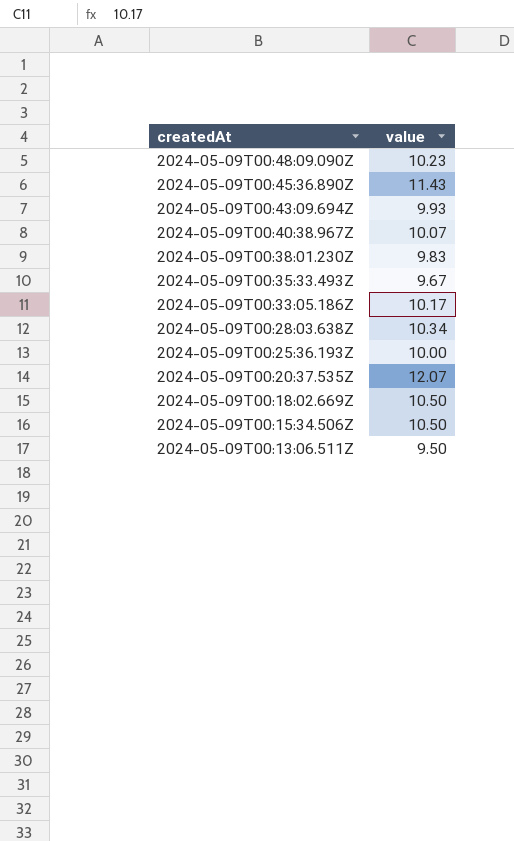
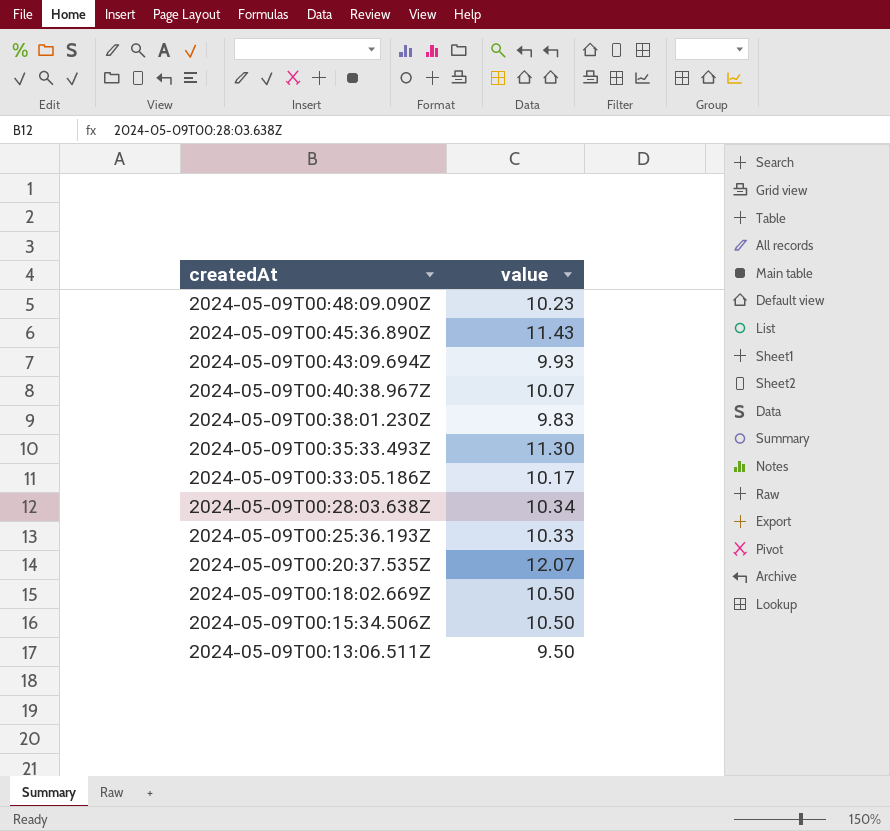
2024-05-09T00:35:33.493Z | value: 9.67 -> 11.30
2024-05-09T00:25:36.193Z | value: 10.00 -> 10.33

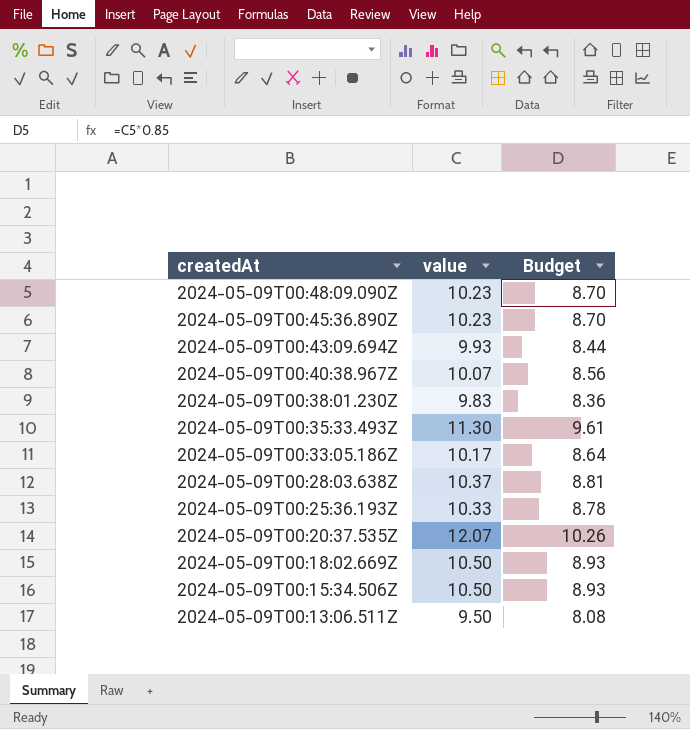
column Budget | formula: none -> [value] * 0.85
2024-05-09T00:45:36.890Z | value: 11.43 -> 10.23
2024-05-09T00:28:03.638Z | value: 10.34 -> 10.37

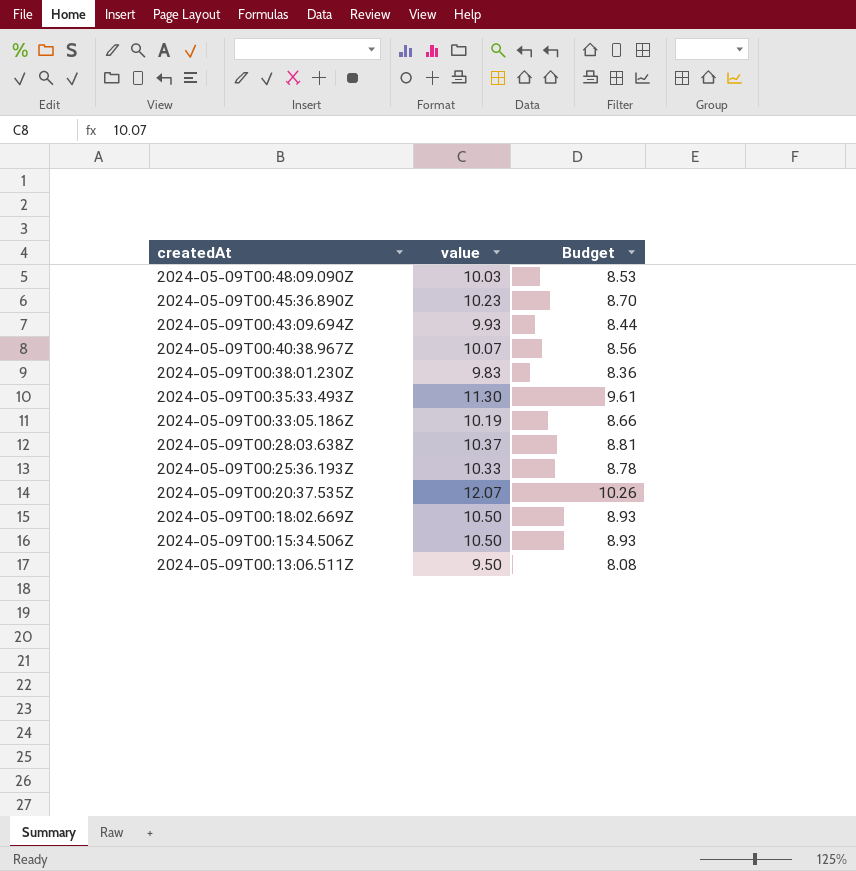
2024-05-09T00:48:09.090Z | value: 10.23 -> 10.03
2024-05-09T00:48:09.090Z | Budget: 8.70 -> 8.53
2024-05-09T00:33:05.186Z | value: 10.17 -> 10.19
2024-05-09T00:33:05.186Z | Budget: 8.64 -> 8.66

